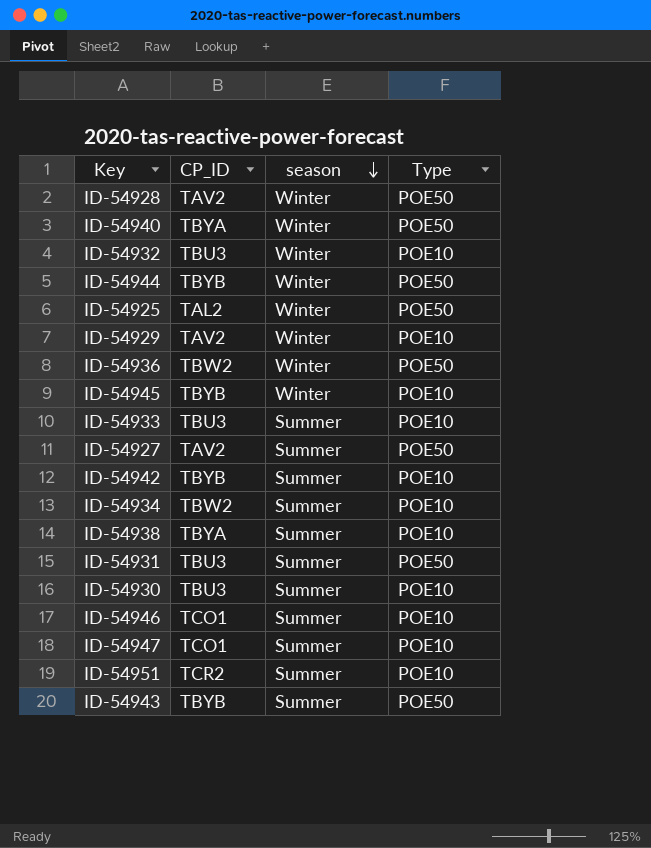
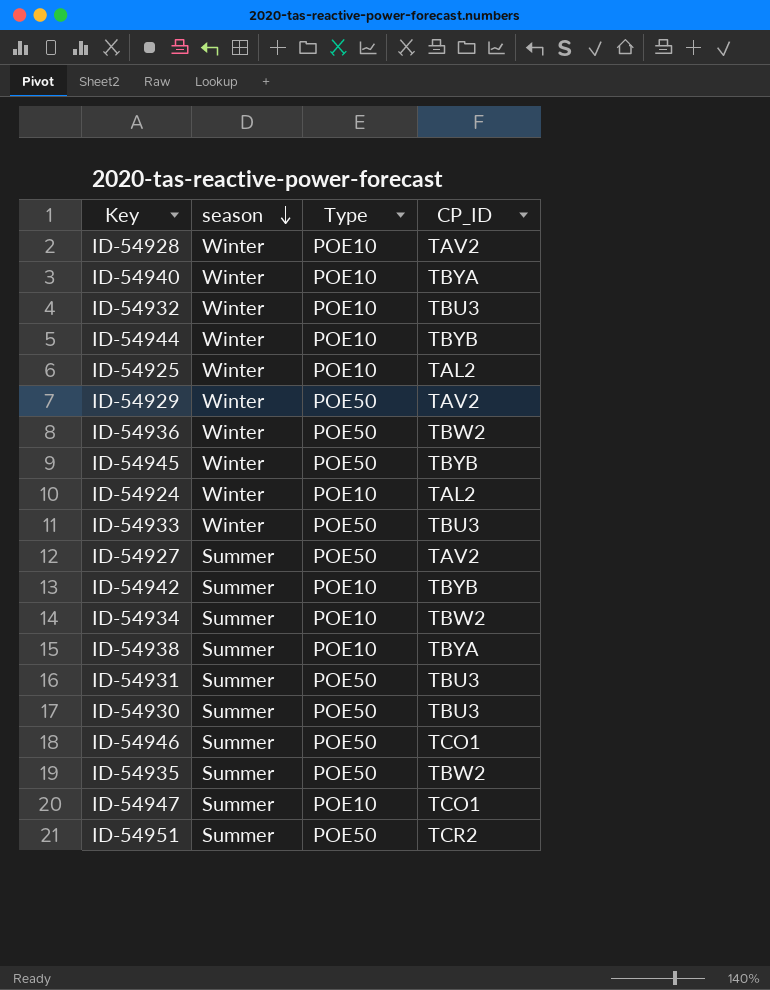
column CP_ID | position: 2 -> 4
row ID-54943: TBYB | Summer | POE50 -> none
ID-54928 | Type: POE50 -> POE10
ID-54940 | Type: POE50 -> POE10
ID-54944 | Type: POE50 -> POE10
ID-54925 | Type: POE50 -> POE10
ID-54929 | Type: POE10 -> POE50
ID-54945 | Type: POE10 -> POE50
row ID-54924: none -> Winter | POE10 | TAL2
ID-54933 | season: Summer -> Winter
ID-54933 | Type: POE10 -> POE50
ID-54930 | Type: POE10 -> POE50
ID-54946 | Type: POE10 -> POE50
row ID-54935: none -> Summer | POE50 | TBW2
ID-54951 | Type: POE10 -> POE50

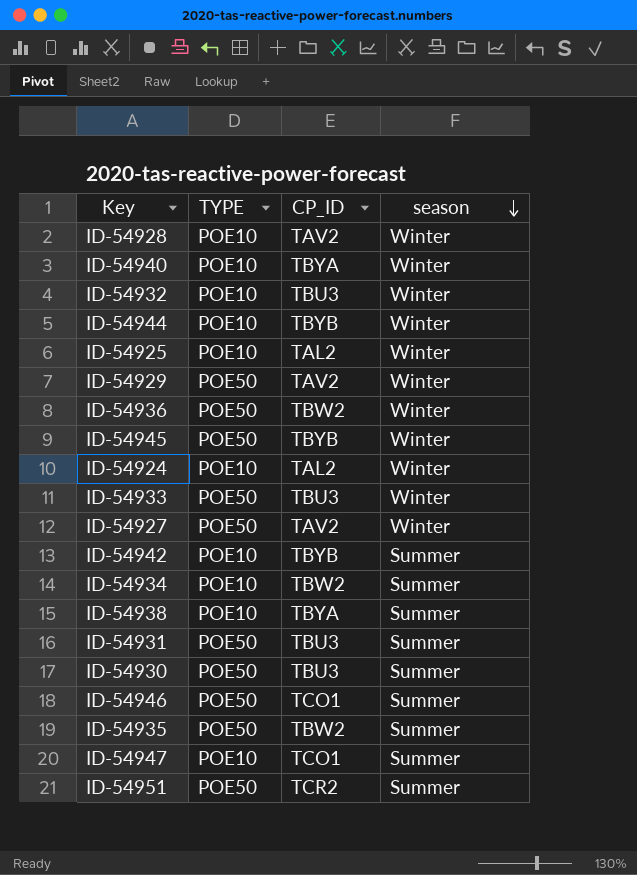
column name: Type -> TYPE
column season | position: 2 -> 4
ID-54927 | season: Summer -> Winter

